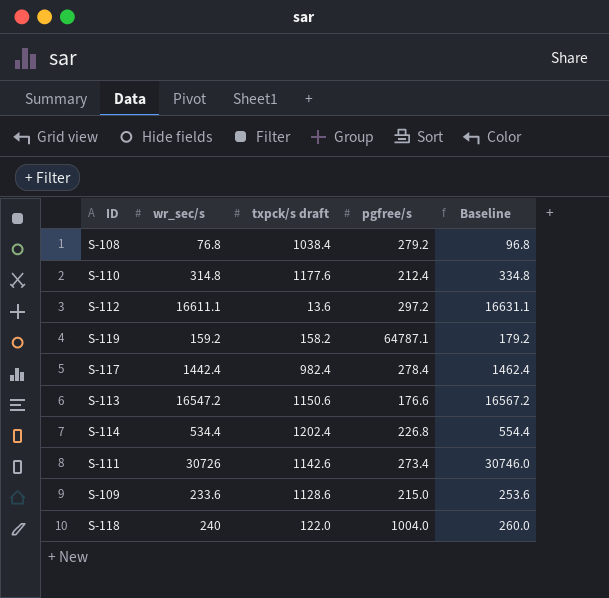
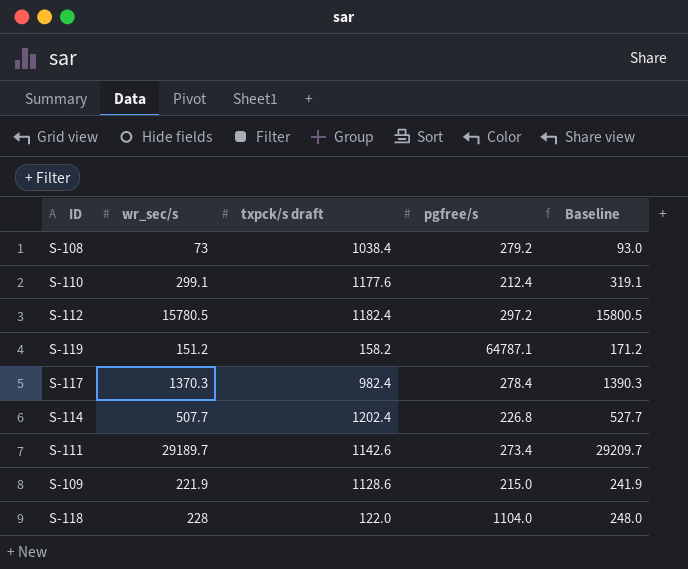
row S-113: 16547.2 | 1150.6 | 176.6 | 16567.2 -> none
S-108 | wr_sec/s: 76.8 -> 73
S-108 | Baseline: 96.8 -> 93.0
S-110 | wr_sec/s: 314.8 -> 299.1
S-110 | Baseline: 334.8 -> 319.1
S-112 | wr_sec/s: 16611.1 -> 15780.5
S-112 | txpck/s draft: 13.6 -> 1182.4
S-112 | Baseline: 16631.1 -> 15800.5
S-119 | wr_sec/s: 159.2 -> 151.2
S-119 | Baseline: 179.2 -> 171.2
S-117 | wr_sec/s: 1442.4 -> 1370.3
S-117 | Baseline: 1462.4 -> 1390.3
S-114 | wr_sec/s: 534.4 -> 507.7
S-114 | Baseline: 554.4 -> 527.7
S-111 | wr_sec/s: 30726 -> 29189.7
S-111 | Baseline: 30746.0 -> 29209.7
S-109 | wr_sec/s: 233.6 -> 221.9
S-109 | Baseline: 253.6 -> 241.9
S-118 | wr_sec/s: 240 -> 228
S-118 | pgfree/s: 1004.0 -> 1104.0
S-118 | Baseline: 260.0 -> 248.0

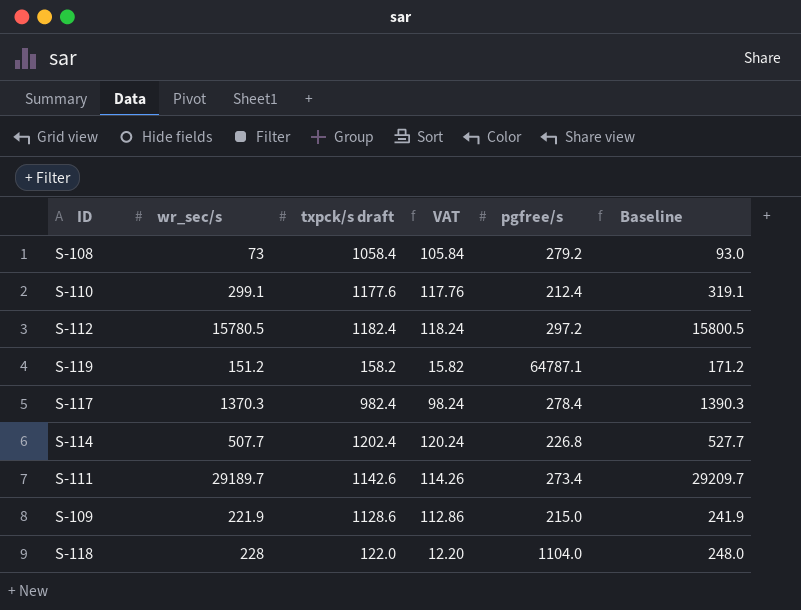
column VAT | formula: none -> [txpck/s draft] * 0.1
S-108 | txpck/s draft: 1038.4 -> 1058.4

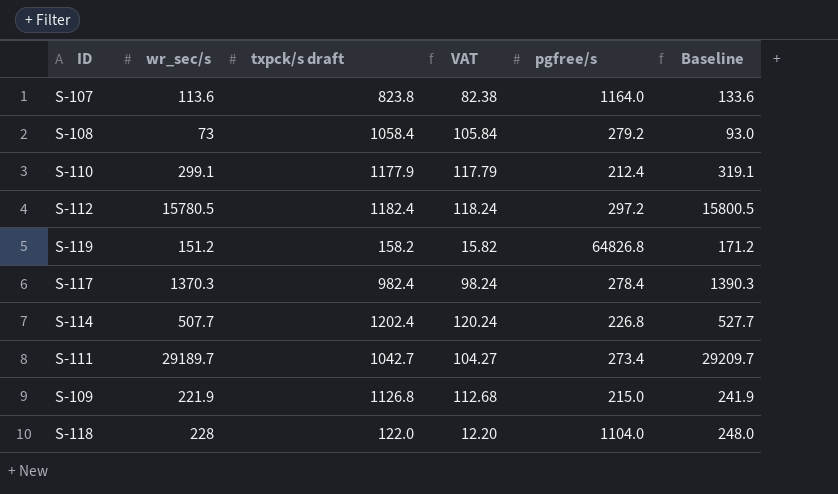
row S-107: none -> 113.6 | 823.8 | 82.38 | 1164.0 | 133.6
S-110 | txpck/s draft: 1177.6 -> 1177.9
S-110 | VAT: 117.76 -> 117.79
S-119 | pgfree/s: 64787.1 -> 64826.8
S-111 | txpck/s draft: 1142.6 -> 1042.7
S-111 | VAT: 114.26 -> 104.27
S-109 | txpck/s draft: 1128.6 -> 1126.8
S-109 | VAT: 112.86 -> 112.68

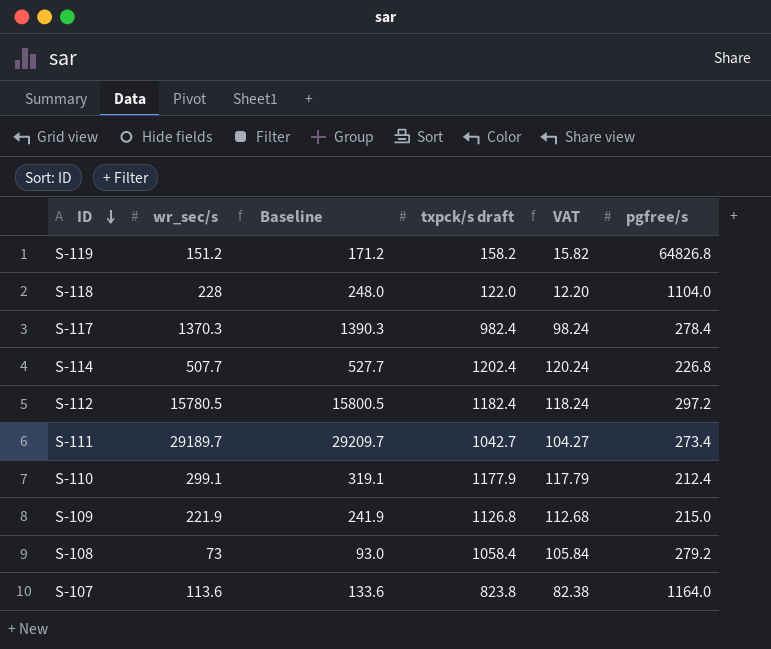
row order: none -> ID descending
column Baseline | position: 6 -> 3

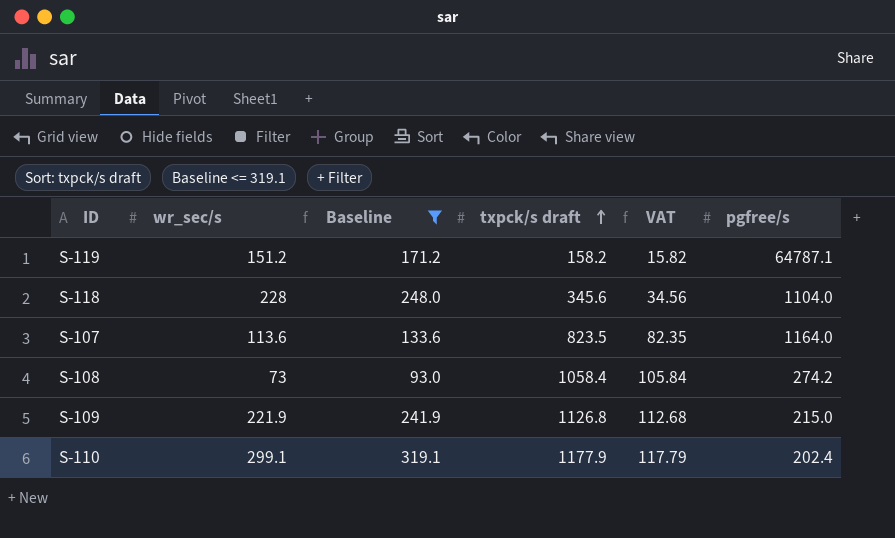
filter: none -> Baseline <= 319.1
row order: ID descending -> txpck/s draft ascending
S-119 | pgfree/s: 64826.8 -> 64787.1
S-118 | txpck/s draft: 122.0 -> 345.6
S-118 | VAT: 12.20 -> 34.56
S-107 | txpck/s draft: 823.8 -> 823.5
S-107 | VAT: 82.38 -> 82.35
S-108 | pgfree/s: 279.2 -> 274.2
S-110 | pgfree/s: 212.4 -> 202.4

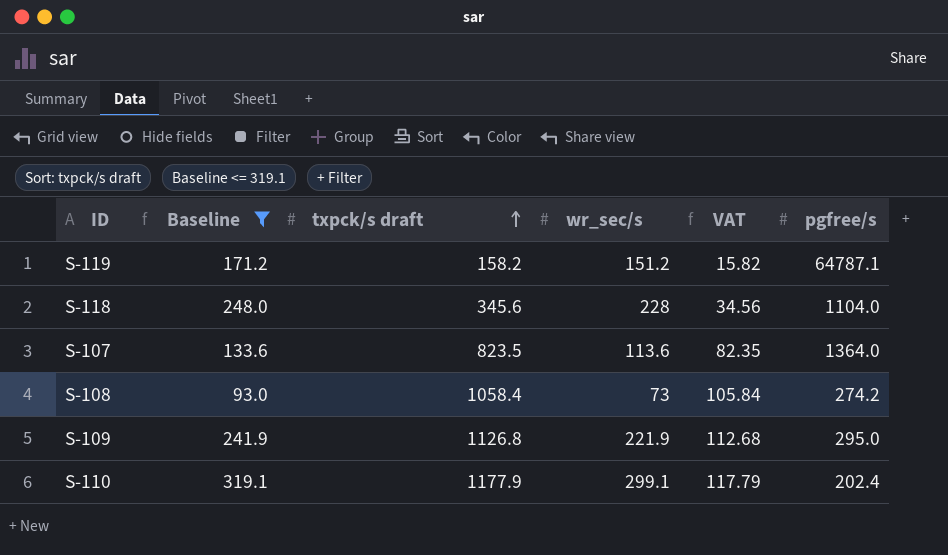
column wr_sec/s | position: 2 -> 4
S-107 | pgfree/s: 1164.0 -> 1364.0
S-109 | pgfree/s: 215.0 -> 295.0

